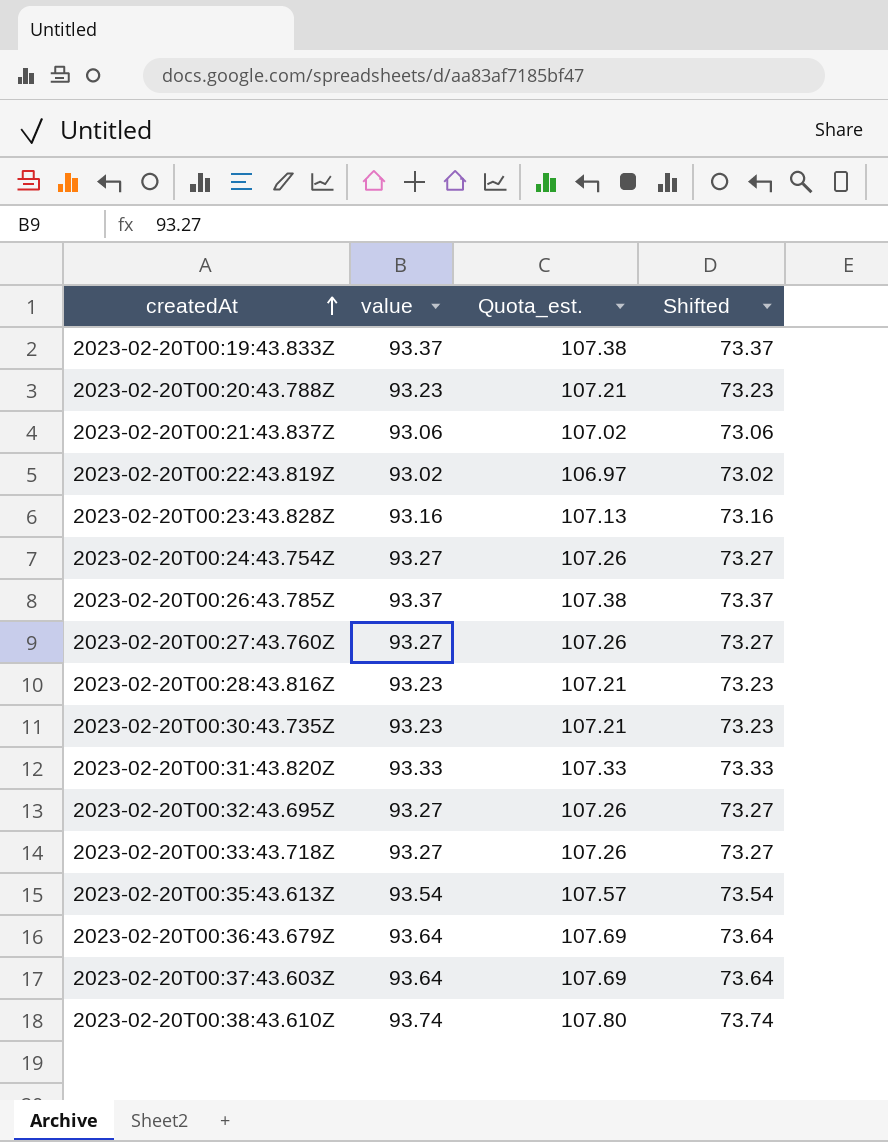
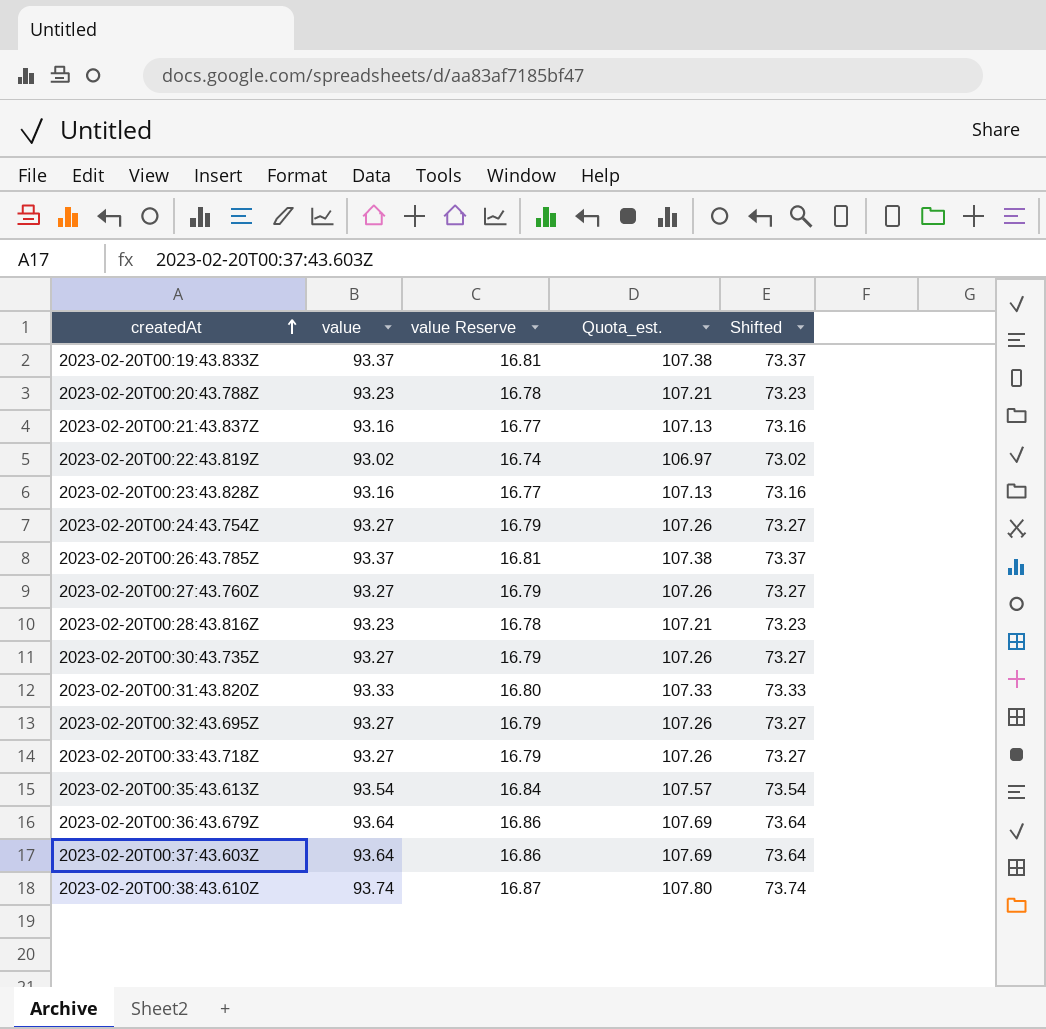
column value Reserve | formula: none -> [value] * 0.18
2023-02-20T00:21:43.837Z | value: 93.06 -> 93.16
2023-02-20T00:21:43.837Z | Quota_est.: 107.02 -> 107.13
2023-02-20T00:21:43.837Z | Shifted: 73.06 -> 73.16
2023-02-20T00:30:43.735Z | value: 93.23 -> 93.27
2023-02-20T00:30:43.735Z | Quota_est.: 107.21 -> 107.26
2023-02-20T00:30:43.735Z | Shifted: 73.23 -> 73.27

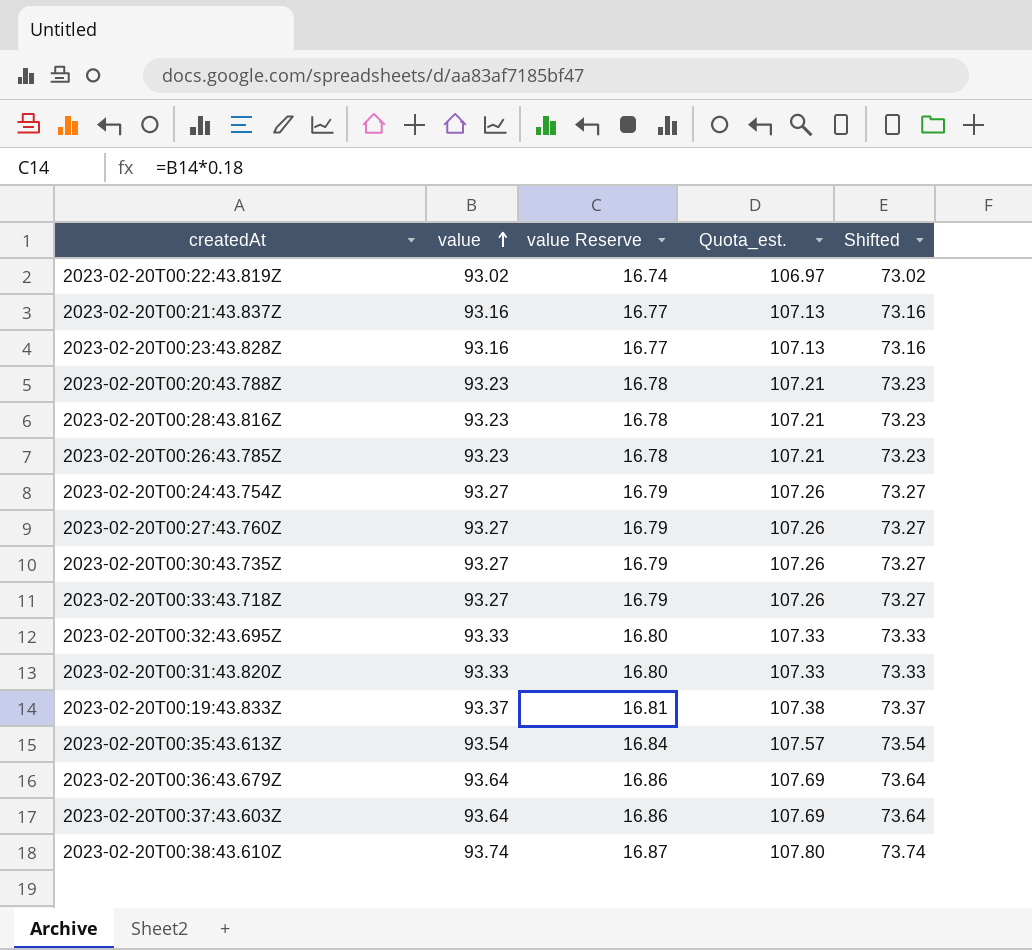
row order: createdAt ascending -> value ascending
2023-02-20T00:26:43.785Z | value: 93.37 -> 93.23
2023-02-20T00:26:43.785Z | value Reserve: 16.81 -> 16.78
2023-02-20T00:26:43.785Z | Quota_est.: 107.38 -> 107.21
2023-02-20T00:26:43.785Z | Shifted: 73.37 -> 73.23
2023-02-20T00:32:43.695Z | value: 93.27 -> 93.33
2023-02-20T00:32:43.695Z | value Reserve: 16.79 -> 16.80
2023-02-20T00:32:43.695Z | Quota_est.: 107.26 -> 107.33
2023-02-20T00:32:43.695Z | Shifted: 73.27 -> 73.33

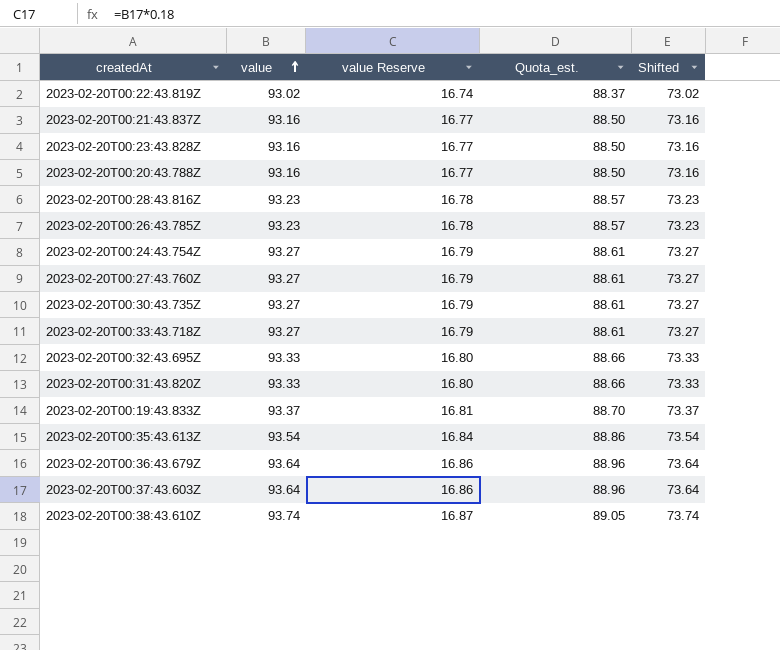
column Quota_est. | formula: [value] * 1.15 -> [value] * 0.95
2023-02-20T00:20:43.788Z | value: 93.23 -> 93.16
2023-02-20T00:20:43.788Z | value Reserve: 16.78 -> 16.77
2023-02-20T00:20:43.788Z | Shifted: 73.23 -> 73.16

